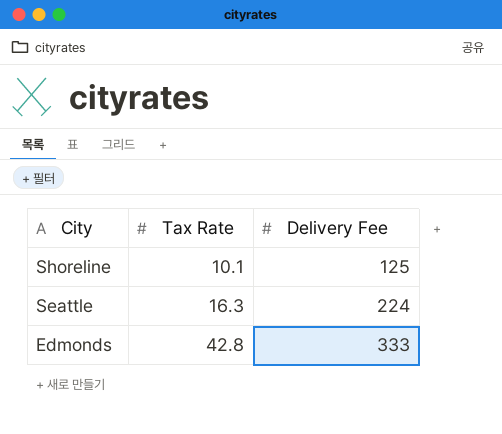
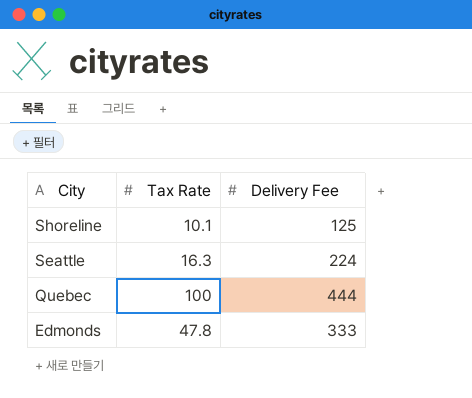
row Quebec: none -> 100 | 444
Edmonds | Tax Rate: 42.8 -> 47.8

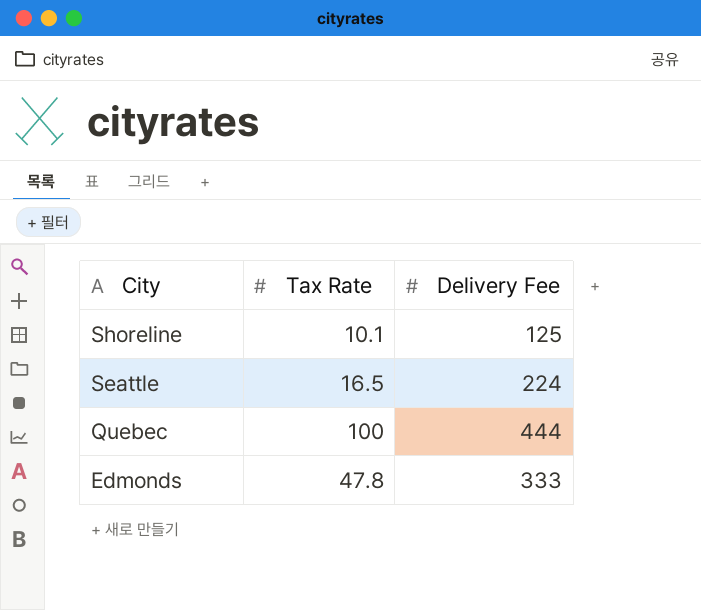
Seattle | Tax Rate: 16.3 -> 16.5

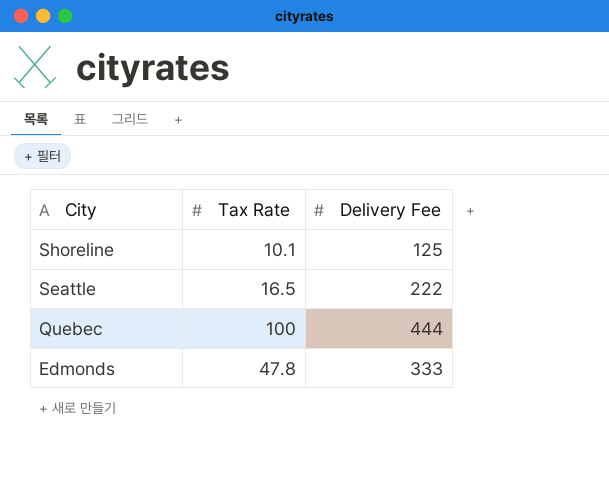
Seattle | Delivery Fee: 224 -> 222

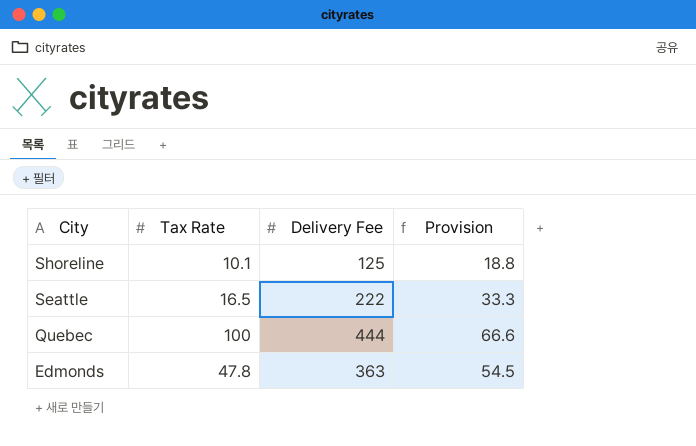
column Provision | formula: none -> [Delivery Fee] * 0.15
Edmonds | Delivery Fee: 333 -> 363

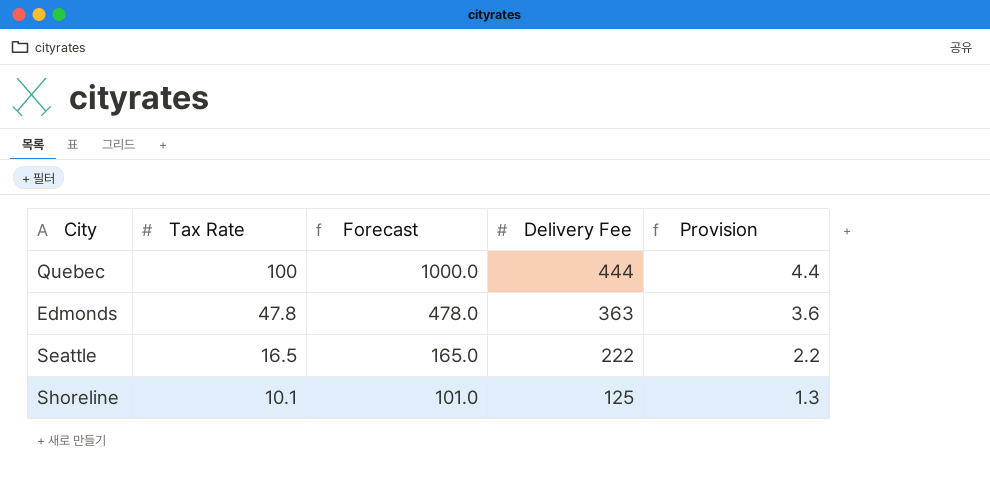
row order: City descending -> Tax Rate descending
column Forecast | formula: none -> [Tax Rate] * 10
column Provision | formula: [Delivery Fee] * 0.15 -> [Delivery Fee] * 0.01

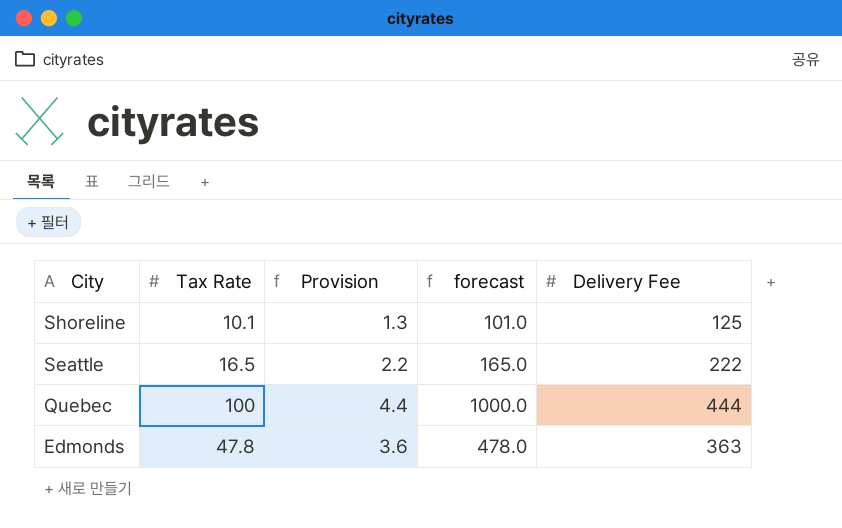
row order: Tax Rate descending -> City descending
column Provision | position: 5 -> 3
column name: Forecast -> forecast

